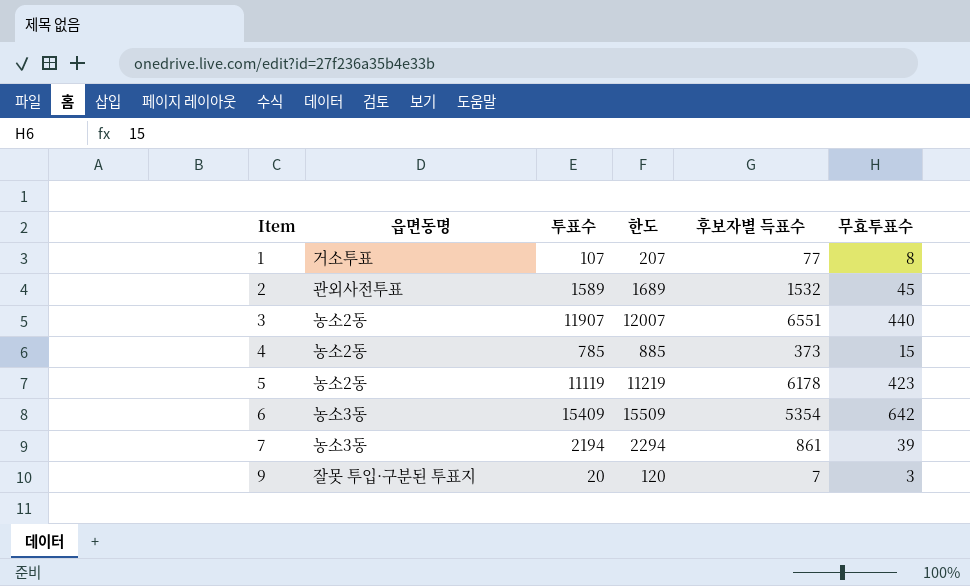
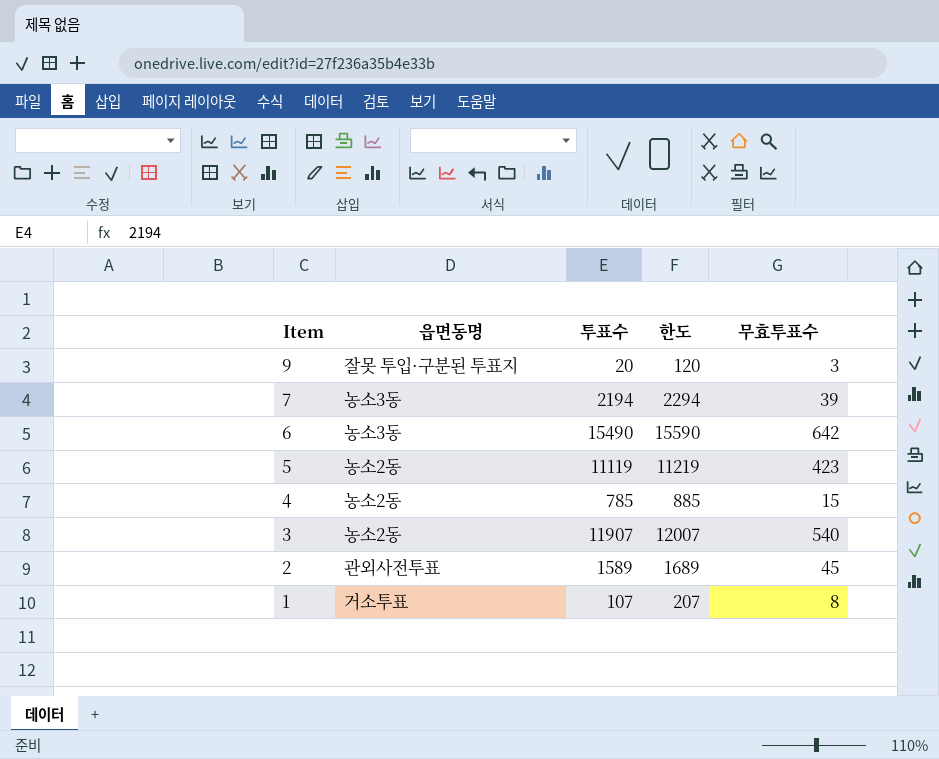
row order: Item ascending -> Item descending
column 후보자별 득표수 | position: 5 -> none
6 | 투표수: 15409 -> 15490
6 | 한도: 15509 -> 15590
3 | 무효투표수: 440 -> 540

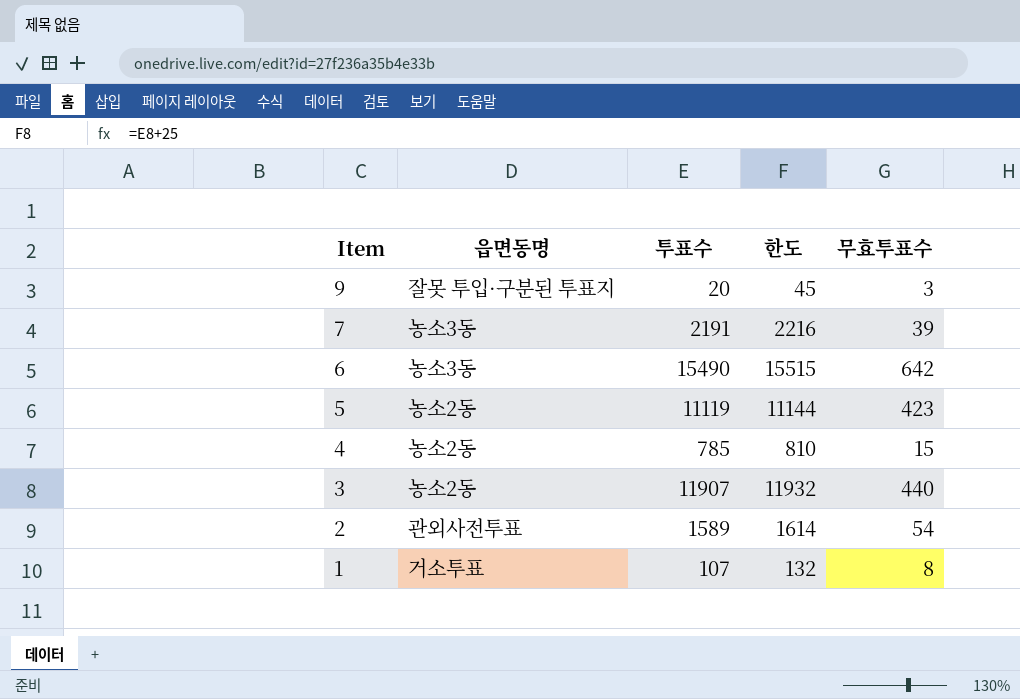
column 한도 | formula: [투표수] + 100 -> [투표수] + 25
7 | 투표수: 2194 -> 2191
3 | 무효투표수: 540 -> 440
2 | 무효투표수: 45 -> 54

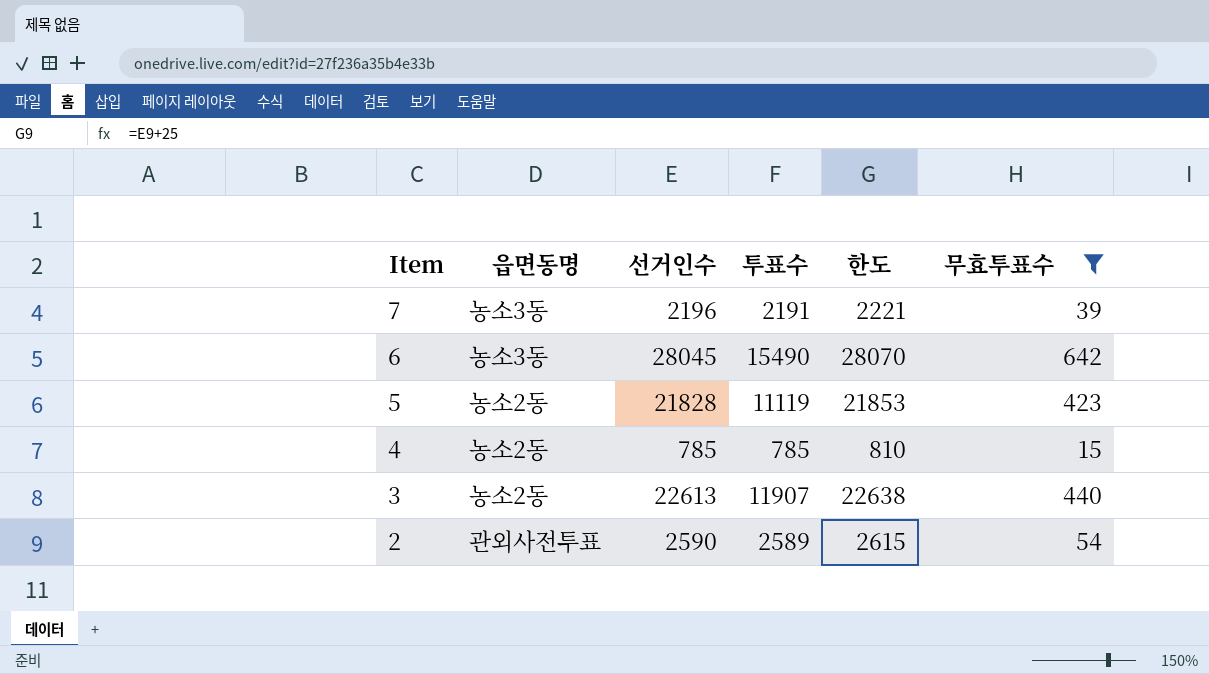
filter: none -> 무효투표수 >= 15
column 선거인수 | position: none -> 3
column 한도 | formula: [투표수] + 25 -> [선거인수] + 25
2 | 투표수: 1589 -> 2589

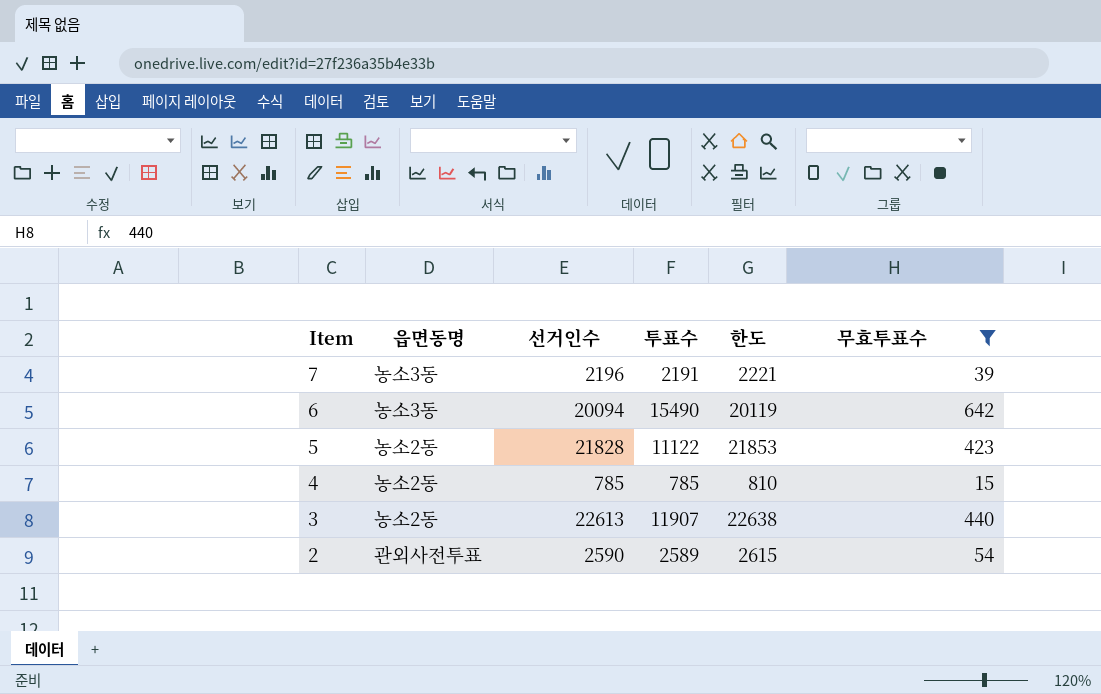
6 | 선거인수: 28045 -> 20094
6 | 한도: 28070 -> 20119
5 | 투표수: 11119 -> 11122

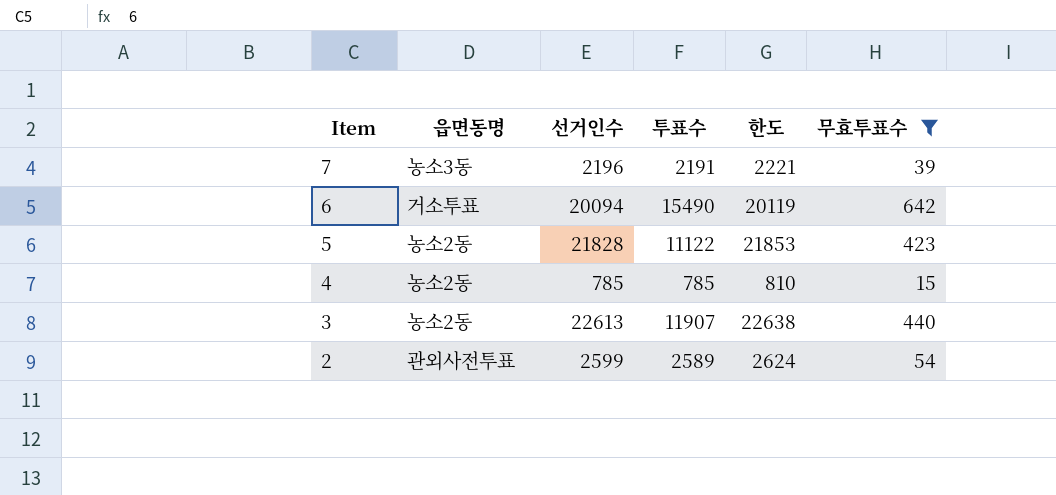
6 | 읍면동명: 농소3동 -> 거소투표
2 | 선거인수: 2590 -> 2599
2 | 한도: 2615 -> 2624

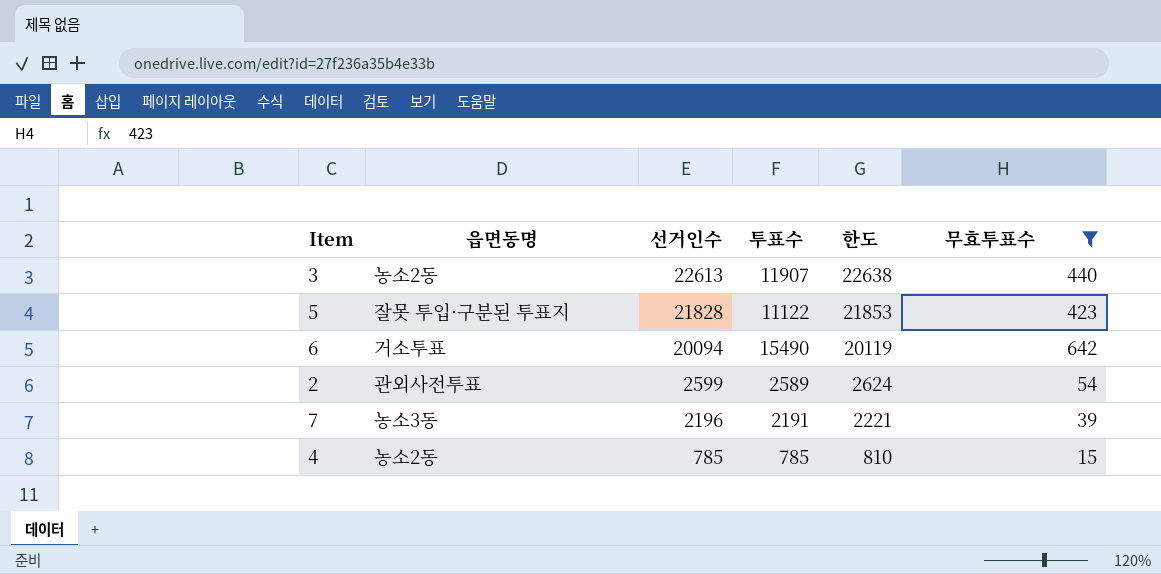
row order: Item descending -> 선거인수 descending
5 | 읍면동명: 농소2동 -> 잘못 투입·구분된 투표지

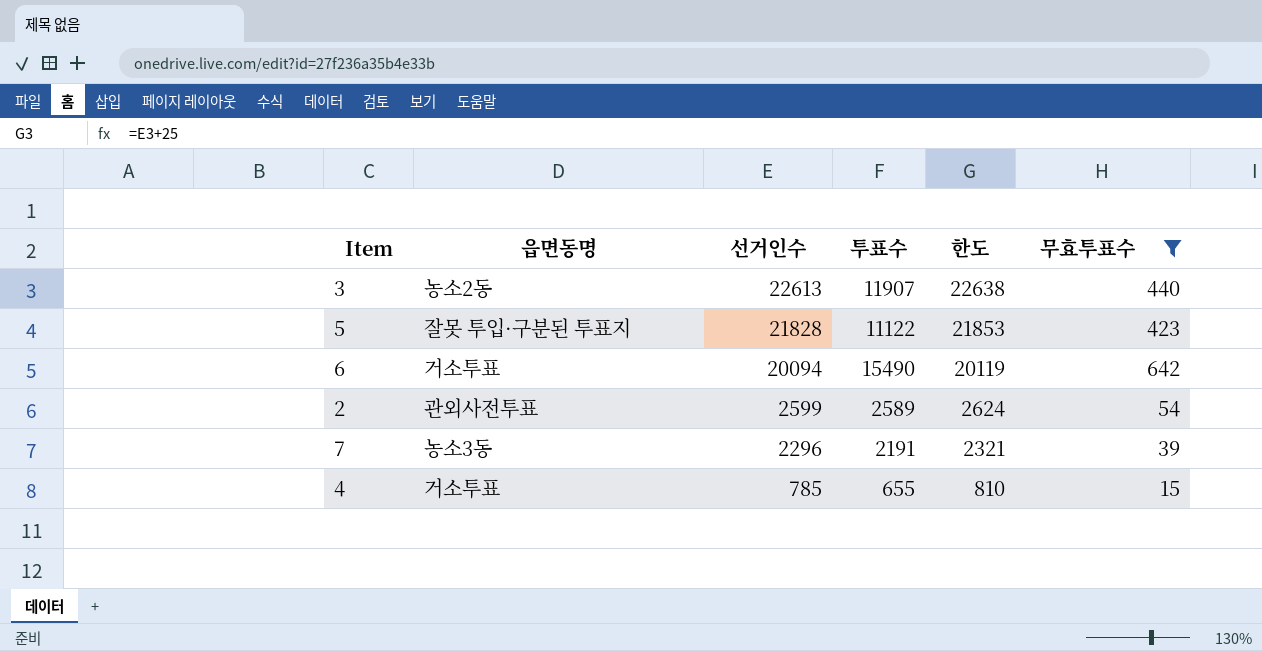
7 | 선거인수: 2196 -> 2296
7 | 한도: 2221 -> 2321
4 | 읍면동명: 농소2동 -> 거소투표
4 | 투표수: 785 -> 655

